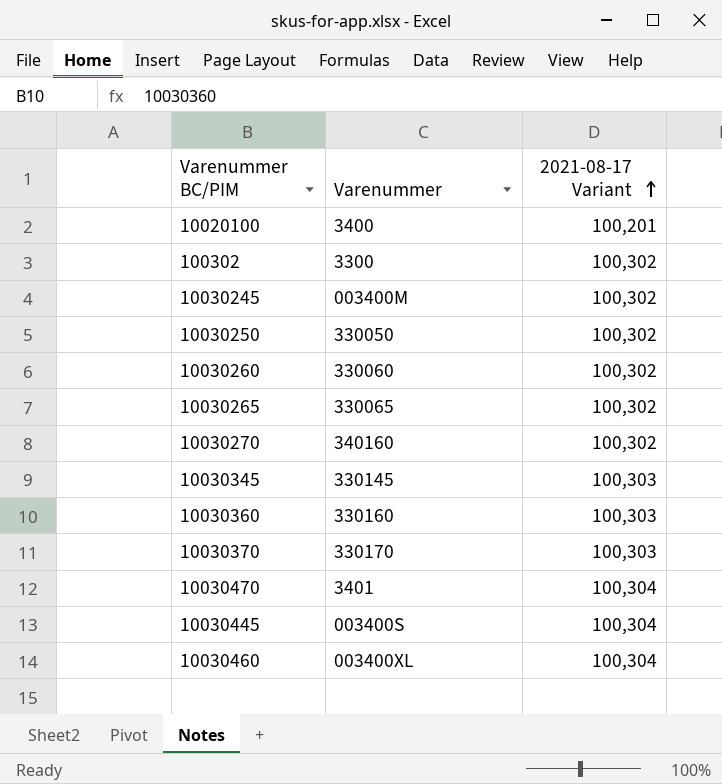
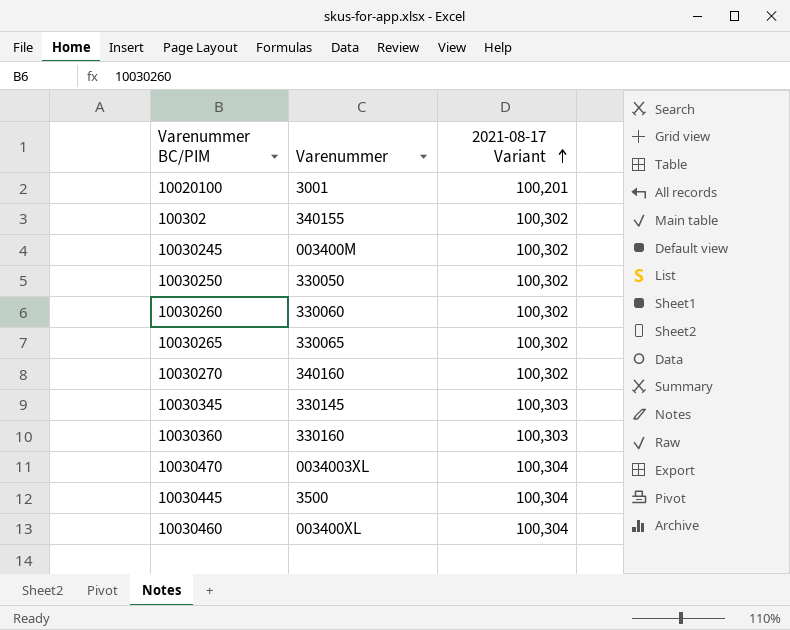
row 10030370: 330170 | 100,303 -> none
10020100 | Varenummer: 3400 -> 3001
100302 | Varenummer: 3300 -> 340155
10030470 | Varenummer: 3401 -> 0034003XL
10030445 | Varenummer: 003400S -> 3500

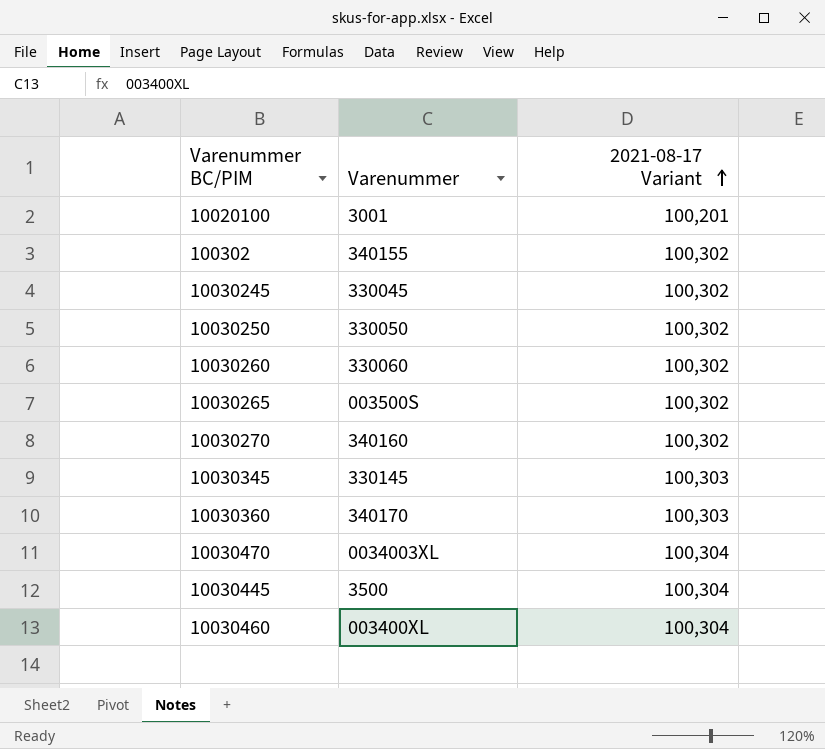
10030245 | Varenummer: 003400M -> 330045
10030265 | Varenummer: 330065 -> 003500S
10030360 | Varenummer: 330160 -> 340170

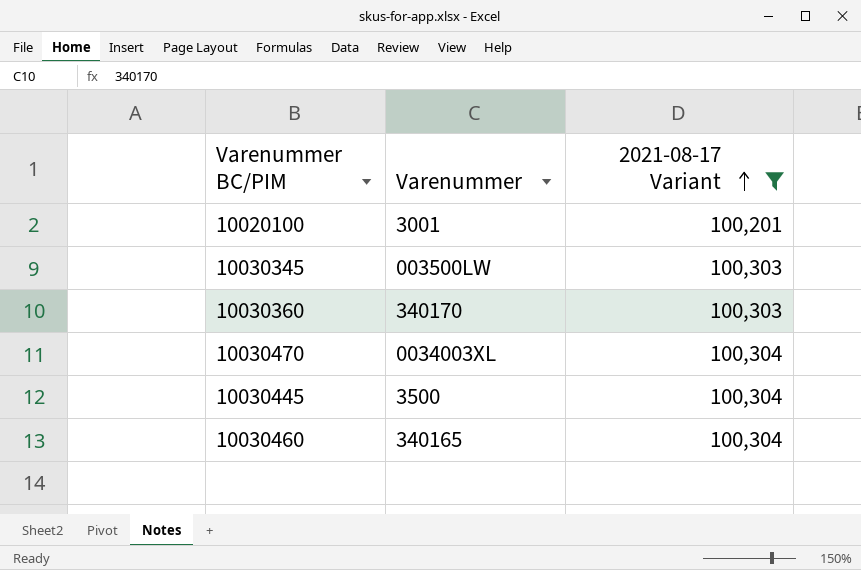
filter: none -> 2021-08-17 Variant != 100,302
10030345 | Varenummer: 330145 -> 003500LW
10030460 | Varenummer: 003400XL -> 340165

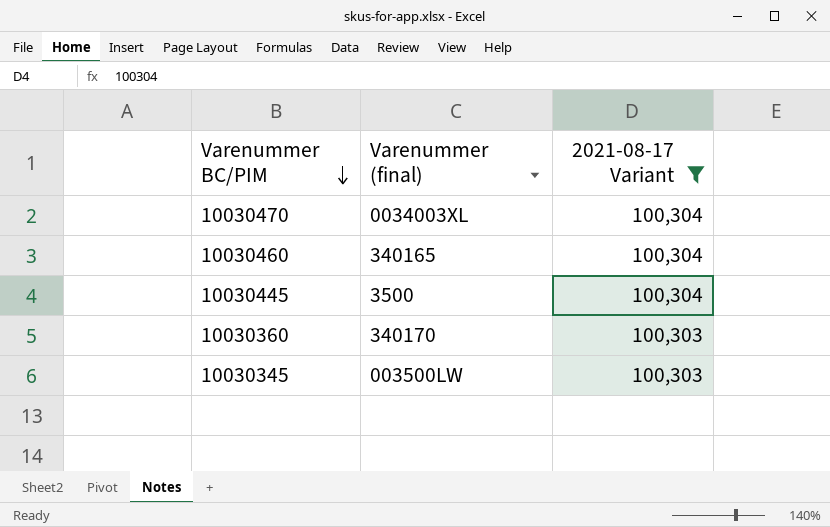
row order: 2021-08-17 Variant ascending -> Varenummer BC/PIM descending
column name: Varenummer -> Varenummer (final)
row 10020100: 3001 | 100,201 -> none

